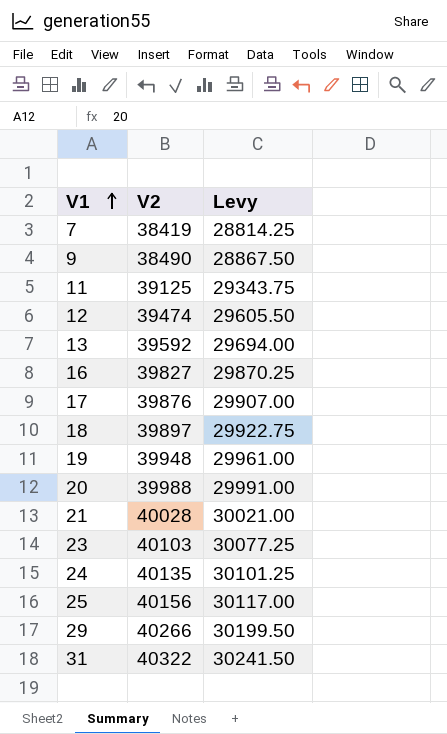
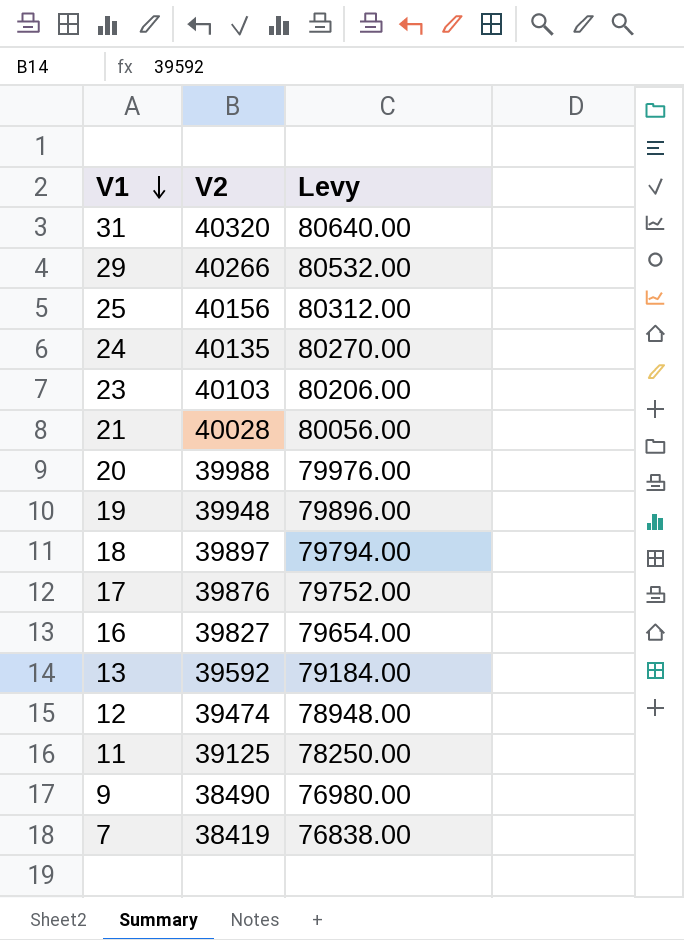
row order: V1 ascending -> V1 descending
column Levy | formula: [V2] * 0.75 -> [V2] * 2
31 | V2: 40322 -> 40320

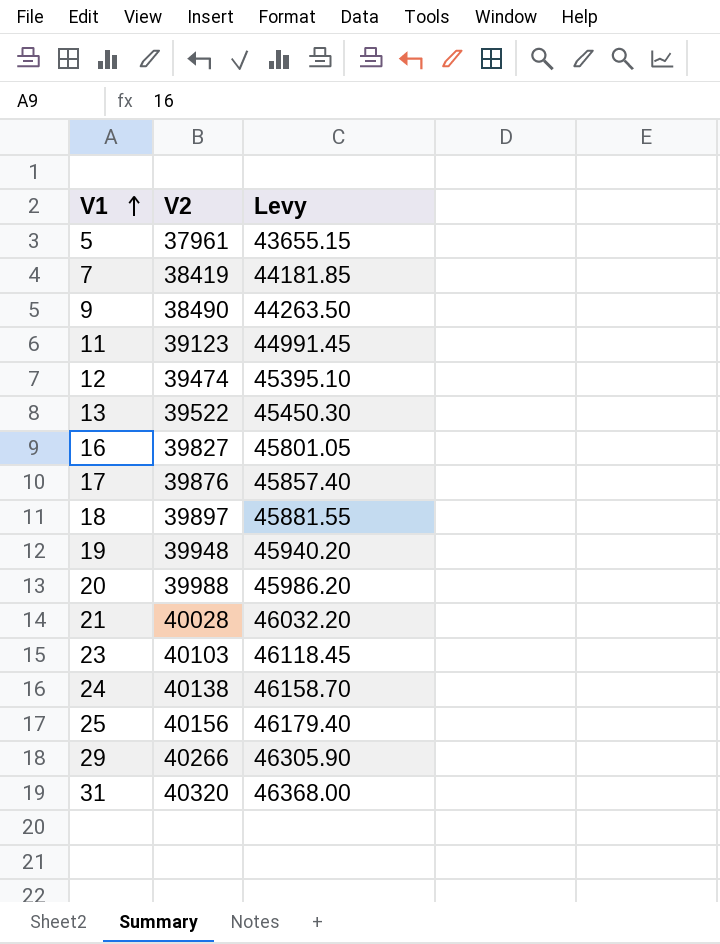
row order: V1 descending -> V1 ascending
column Levy | formula: [V2] * 2 -> [V2] * 1.15
row 5: none -> 37961 | 43655.15
11 | V2: 39125 -> 39123
13 | V2: 39592 -> 39522
24 | V2: 40135 -> 40138

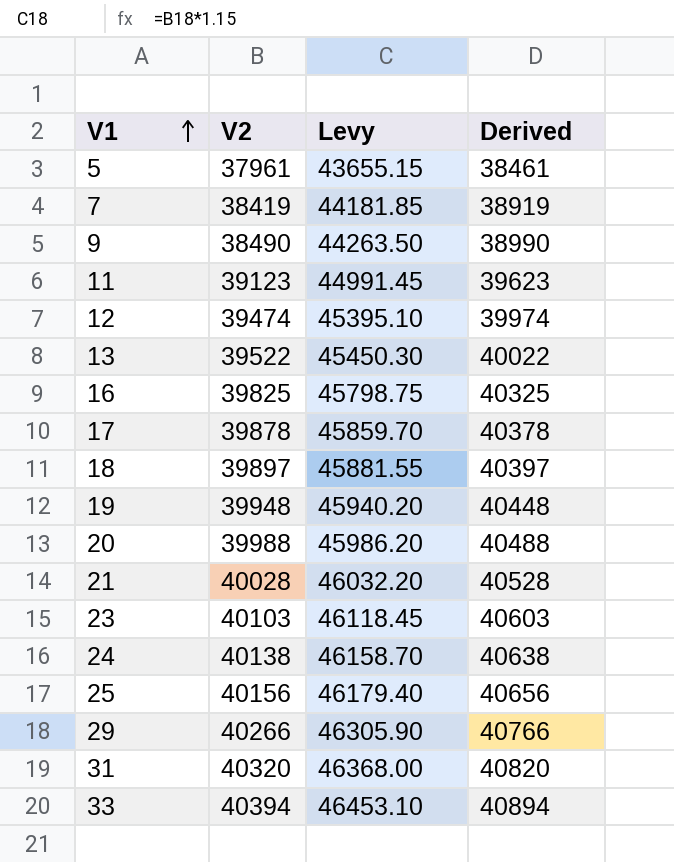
column Derived | formula: none -> [V2] + 500
16 | V2: 39827 -> 39825
16 | Levy: 45801.05 -> 45798.75
17 | V2: 39876 -> 39878
17 | Levy: 45857.40 -> 45859.70
row 33: none -> 40394 | 46453.10 | 40894

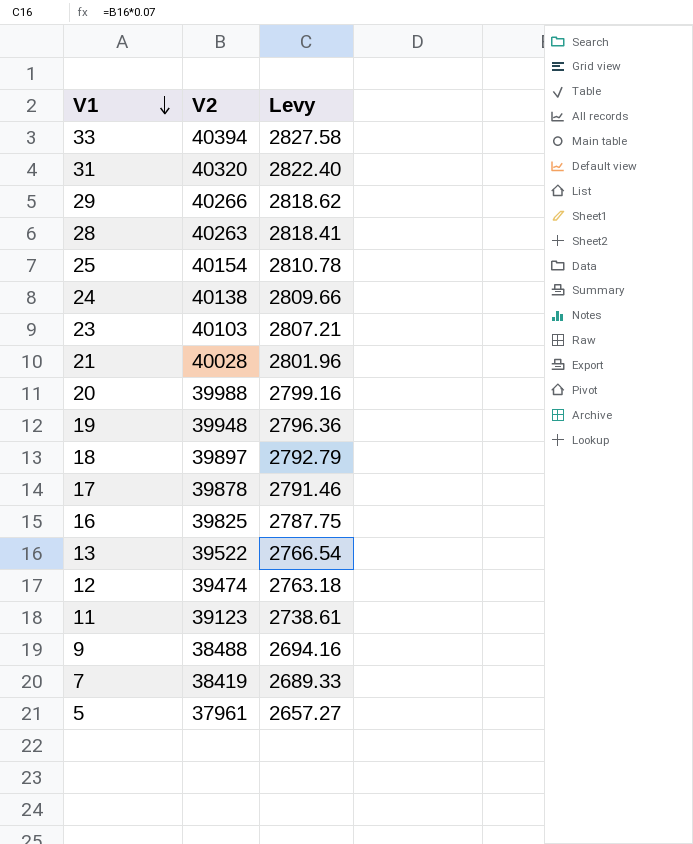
row order: V1 ascending -> V1 descending
column Derived | formula: [V2] + 500 -> none
column Levy | formula: [V2] * 1.15 -> [V2] * 0.07
row 28: none -> 40263 | 2818.41
25 | V2: 40156 -> 40154
9 | V2: 38490 -> 38488

